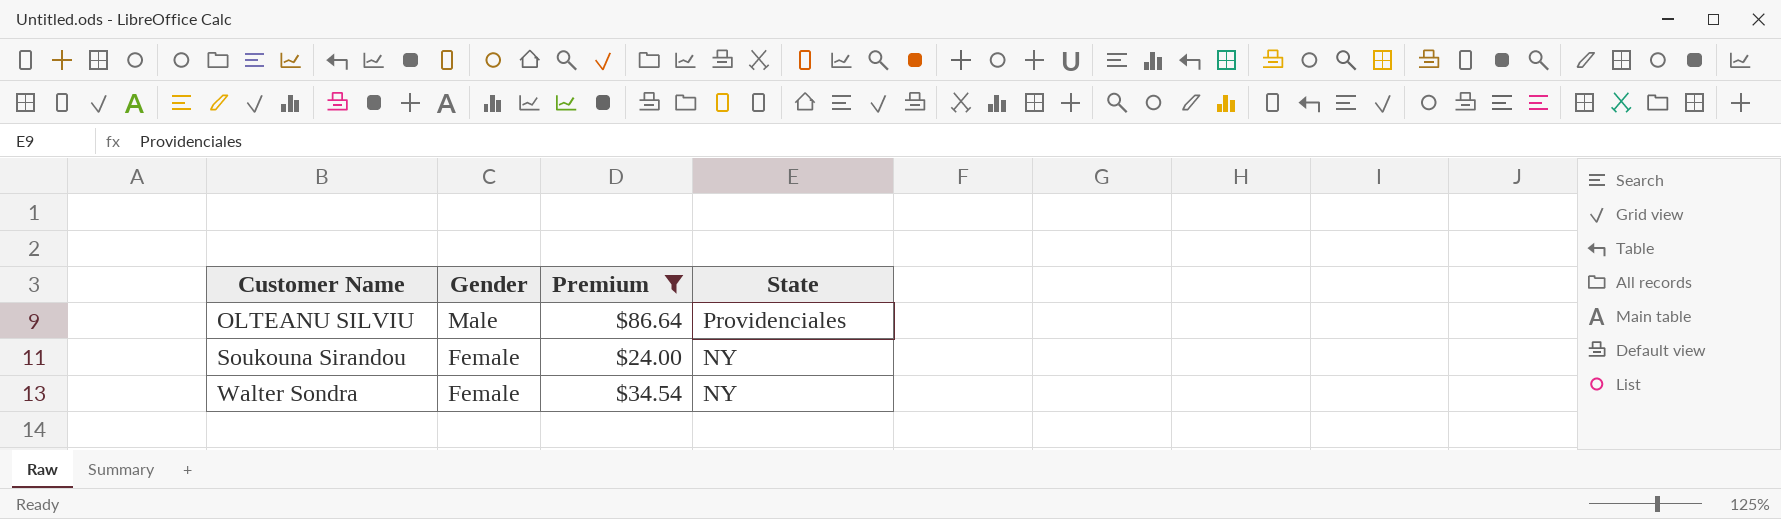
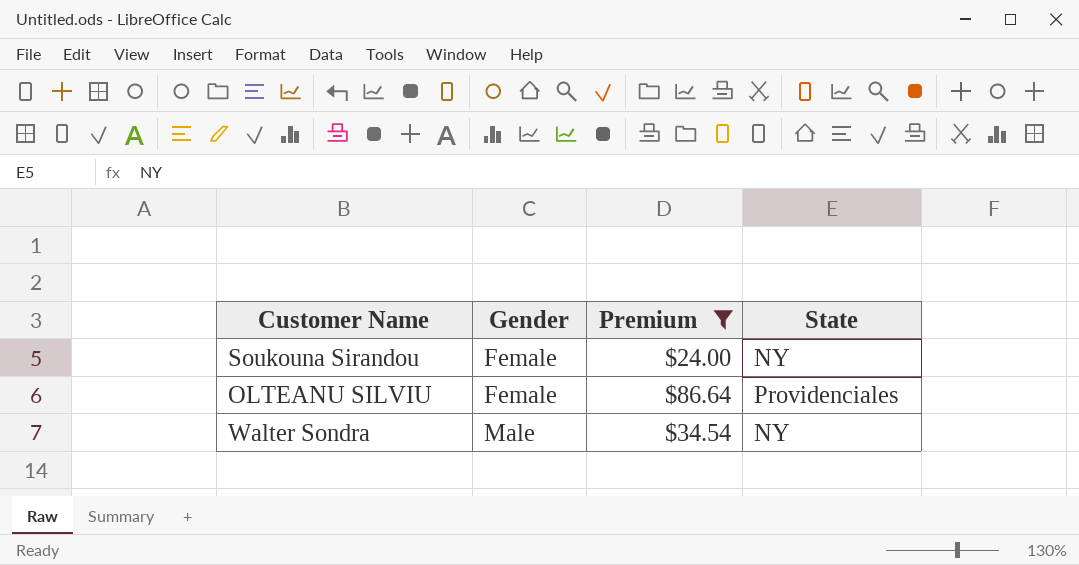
row order: Customer Name ascending -> Gender ascending
OLTEANU SILVIU | Gender: Male -> Female
Walter Sondra | Gender: Female -> Male

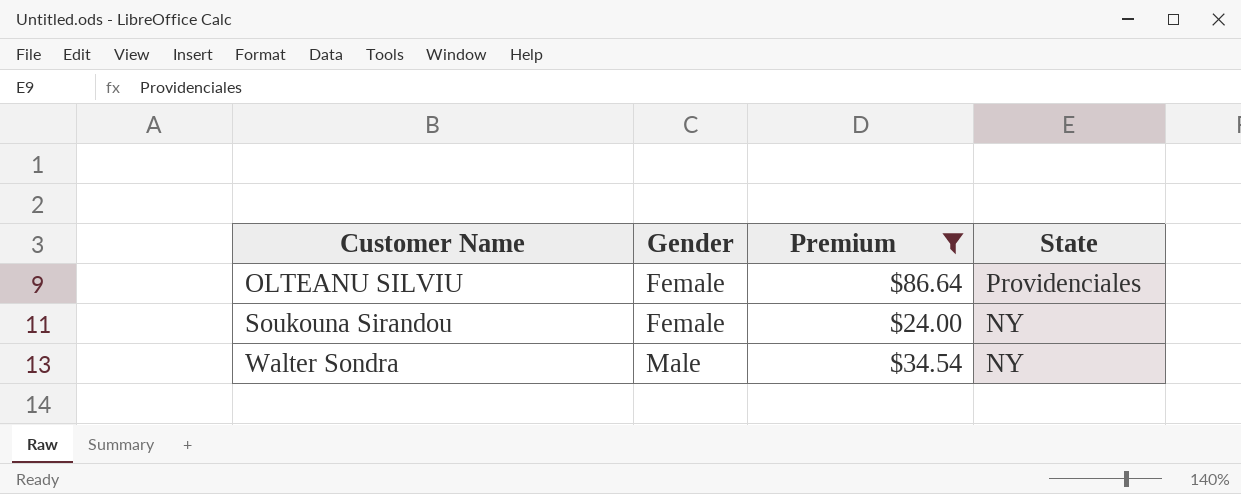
row order: Gender ascending -> Customer Name ascending

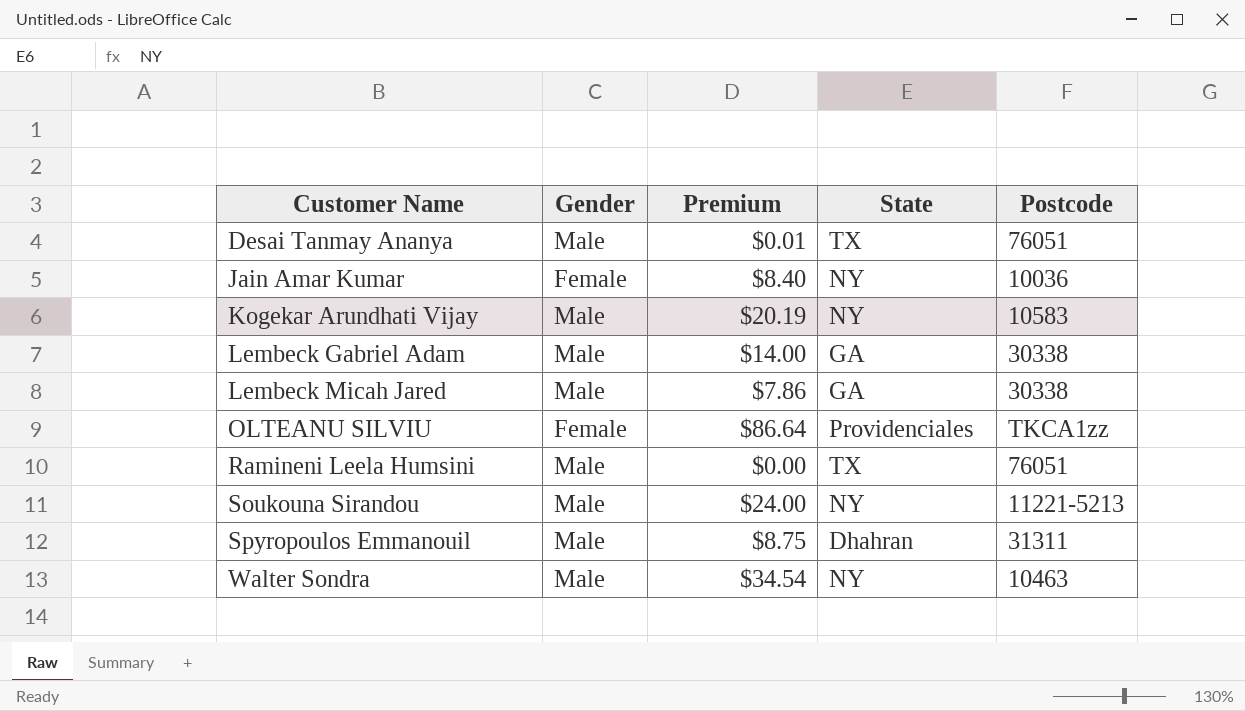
filter: Premium >= $24.00 -> none
column Postcode | position: none -> 5
Soukouna Sirandou | Gender: Female -> Male

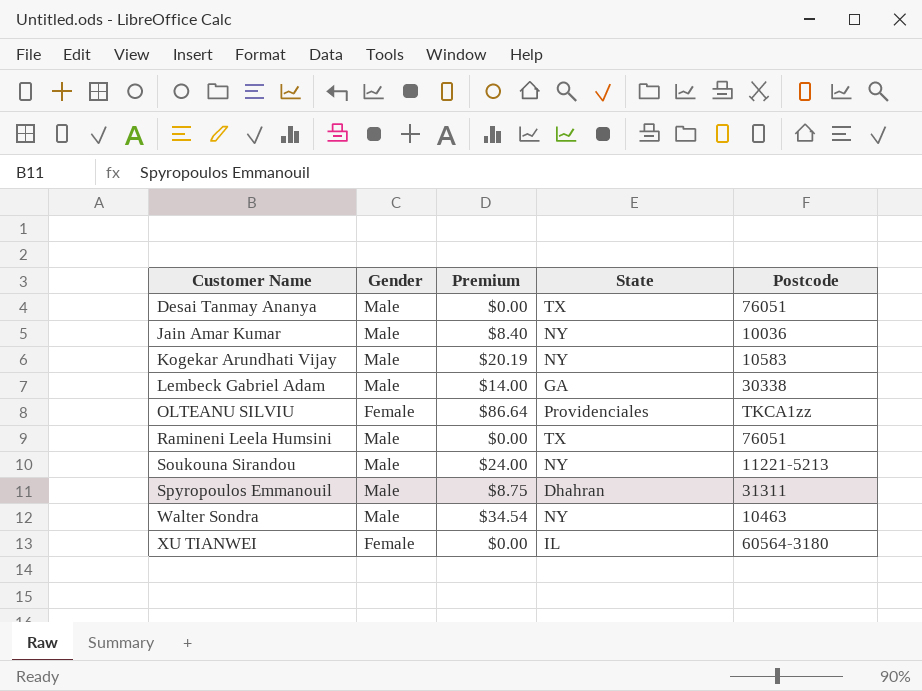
row Lembeck Micah Jared: Male | $7.86 | GA | 30338 -> none
Desai Tanmay Ananya | Premium: $0.01 -> $0.00
Jain Amar Kumar | Gender: Female -> Male
row XU TIANWEI: none -> Female | $0.00 | IL | 60564-3180

